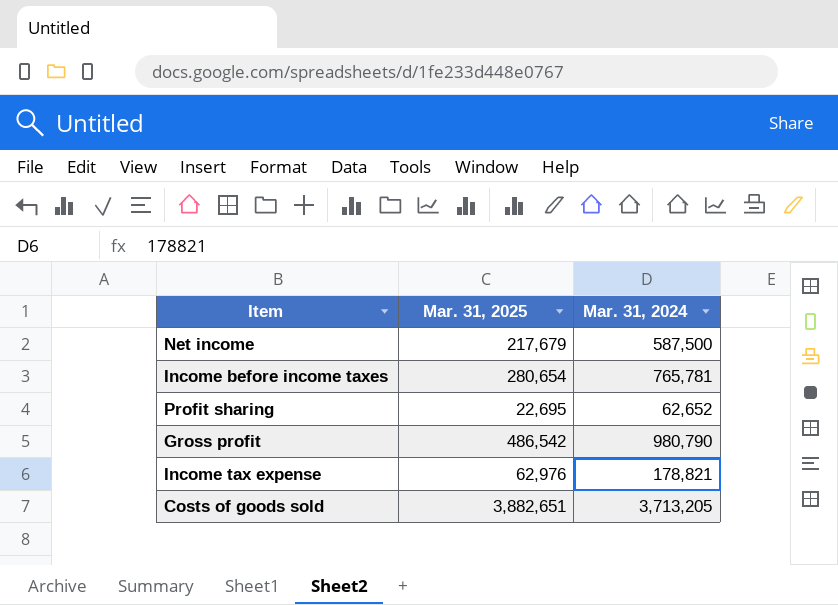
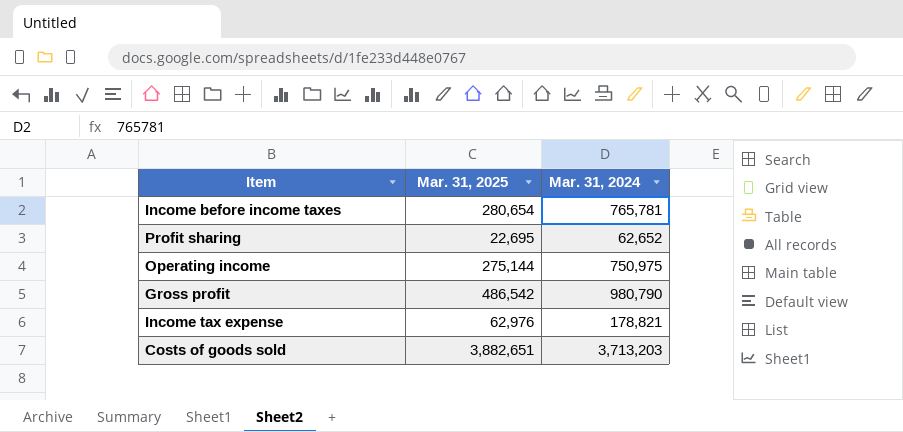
row Net income: 217,679 | 587,500 -> none
row Operating income: none -> 275,144 | 750,975
Costs of goods sold | Mar. 31, 2024: 3,713,205 -> 3,713,203

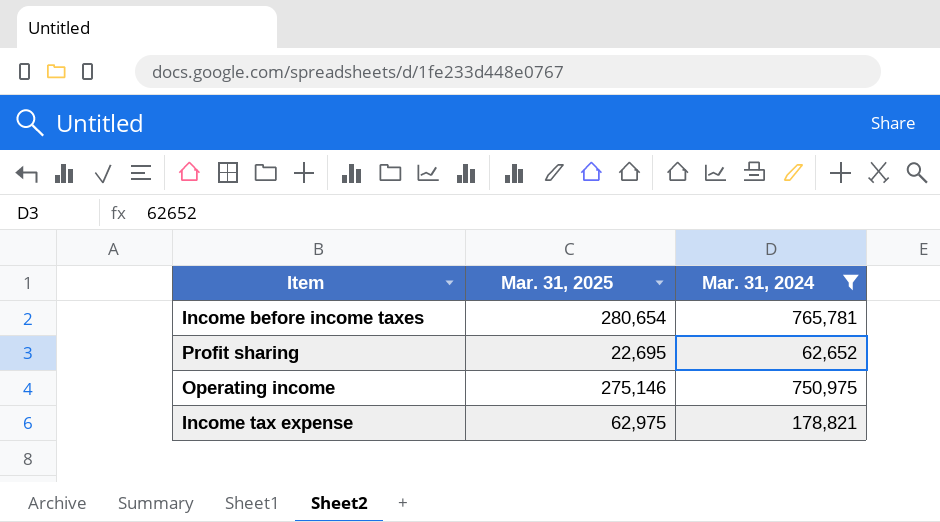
filter: none -> Mar. 31, 2024 <= 765,781
Operating income | Mar. 31, 2025: 275,144 -> 275,146
Income tax expense | Mar. 31, 2025: 62,976 -> 62,975

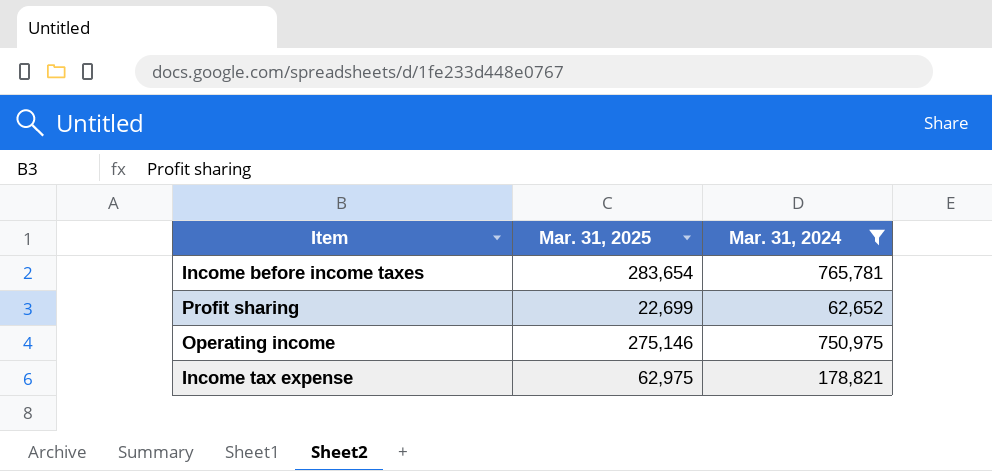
Income before income taxes | Mar. 31, 2025: 280,654 -> 283,654
Profit sharing | Mar. 31, 2025: 22,695 -> 22,699

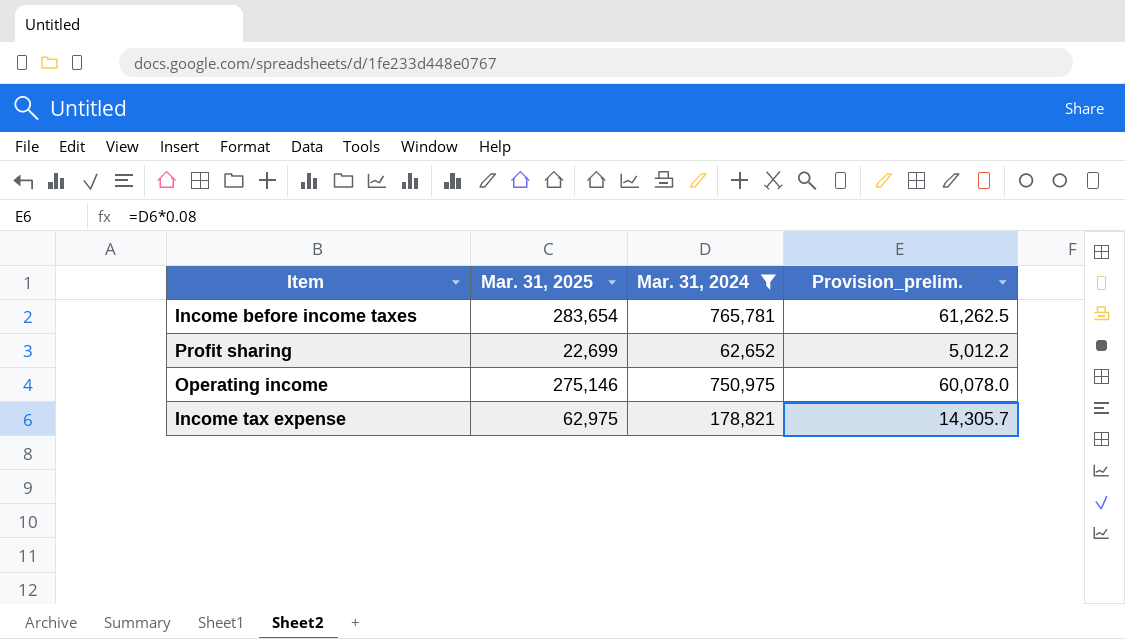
column Provision_prelim. | formula: none -> [Mar. 31, 2024] * 0.08

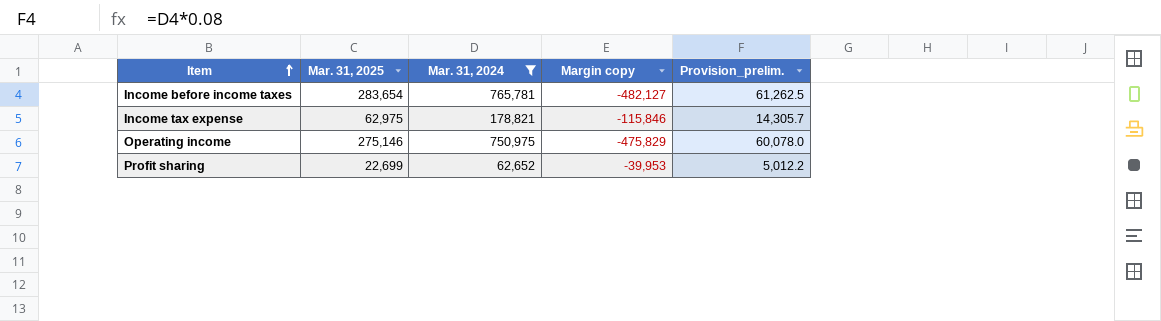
row order: none -> Item ascending
column Margin copy | formula: none -> [Mar. 31, 2025] - [Mar. 31, 2024]

